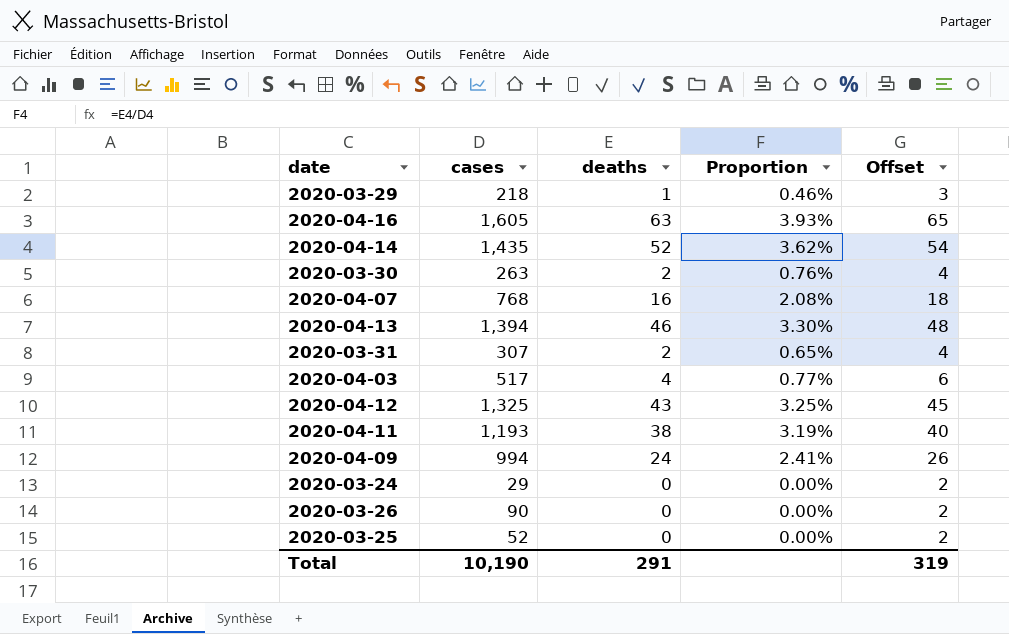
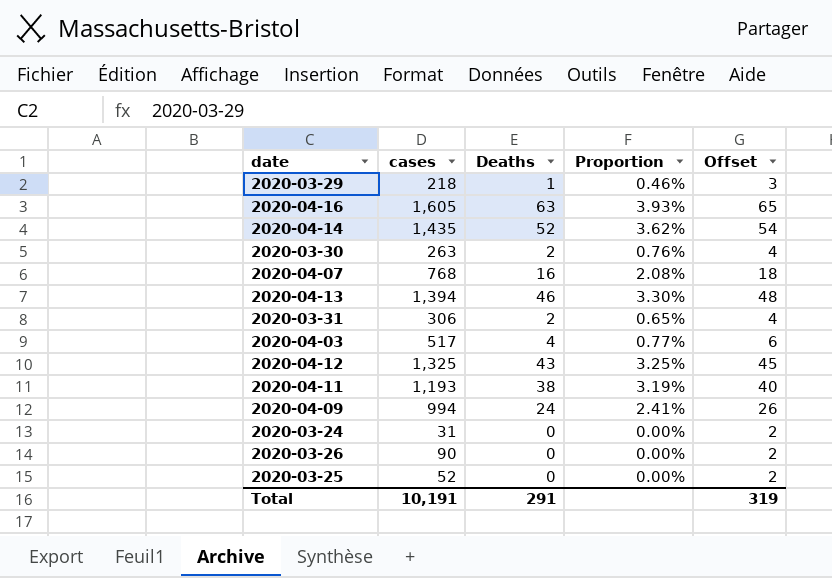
column name: deaths -> Deaths
2020-03-31 | cases: 307 -> 306
2020-03-24 | cases: 29 -> 31
Total | cases: 10,190 -> 10,191

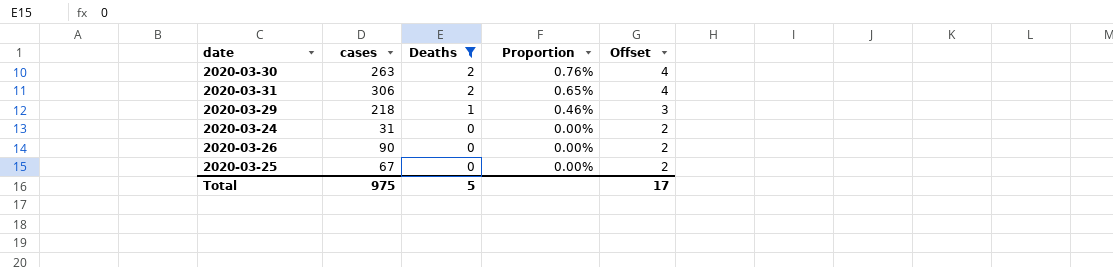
filter: none -> Deaths <= 2
row order: none -> Deaths descending
2020-03-25 | cases: 52 -> 67
Total | cases: 10,191 -> 975
Total | Deaths: 291 -> 5
Total | Offset: 319 -> 17

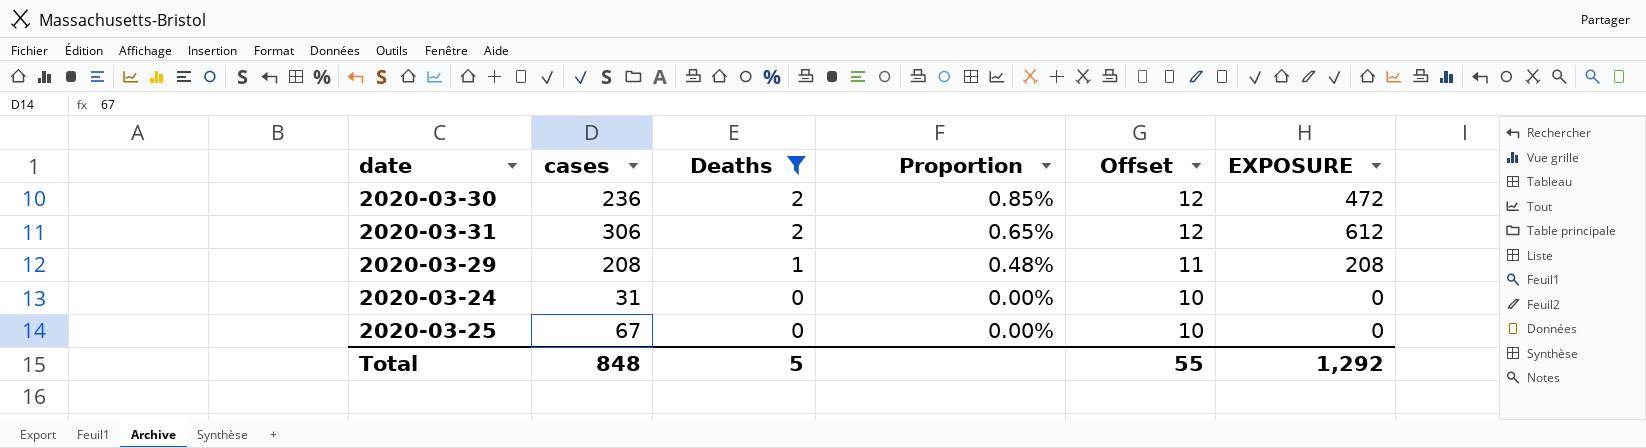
column Offset | formula: [Deaths] + 2 -> [Deaths] + 10
column EXPOSURE | formula: none -> [cases] * [Deaths]
row 2020-03-26: 90 | 0 | 0.00% | 2 -> none
2020-03-30 | cases: 263 -> 236
2020-03-30 | Proportion: 0.76% -> 0.85%
2020-03-29 | cases: 218 -> 208
2020-03-29 | Proportion: 0.46% -> 0.48%
Total | cases: 975 -> 848
Total | Offset: 17 -> 55

